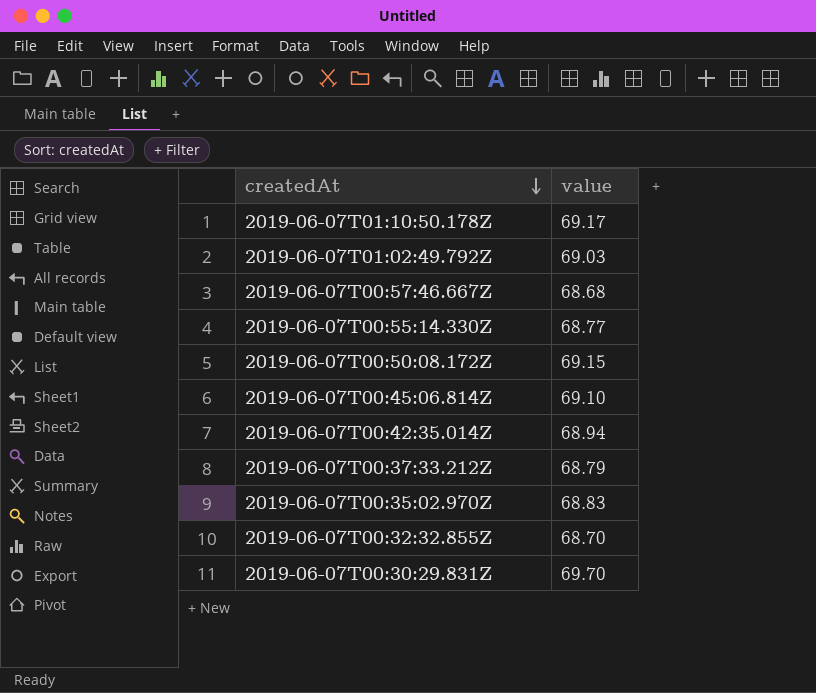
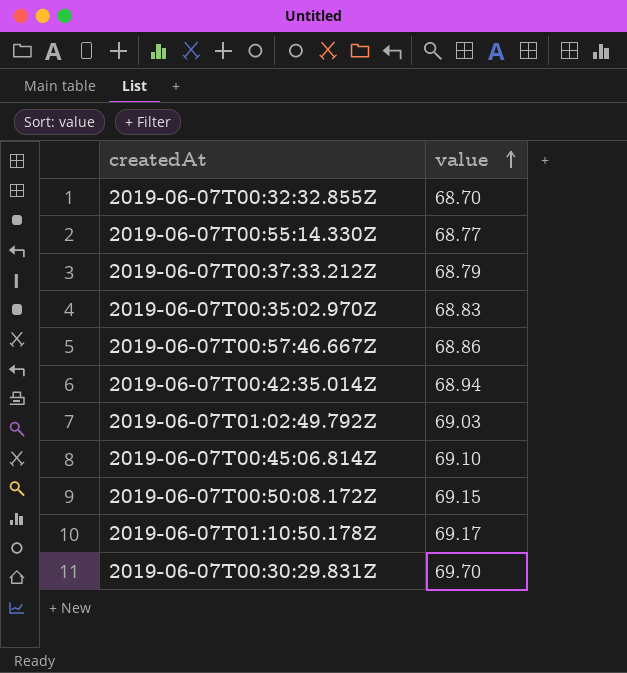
row order: createdAt descending -> value ascending
2019-06-07T00:57:46.667Z | value: 68.68 -> 68.86

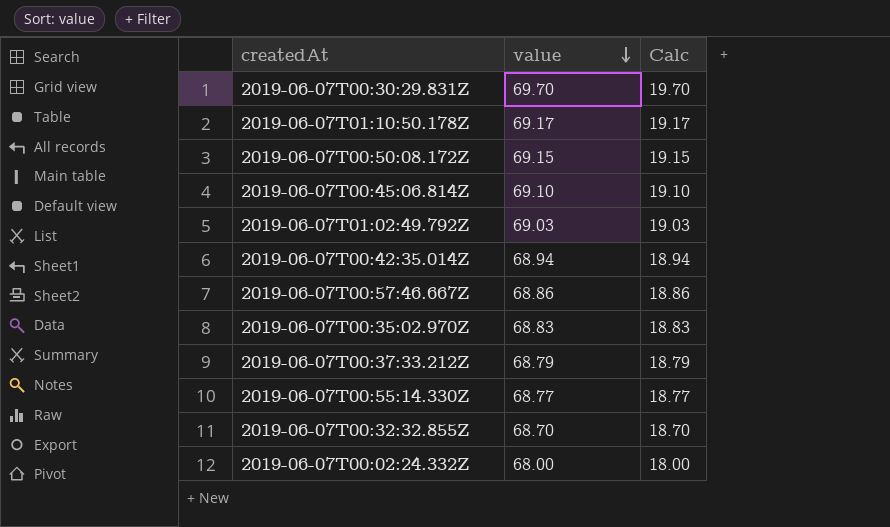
row order: value ascending -> value descending
column Calc | formula: none -> [value] - 50
row 2019-06-07T00:02:24.332Z: none -> 68.00 | 18.00

